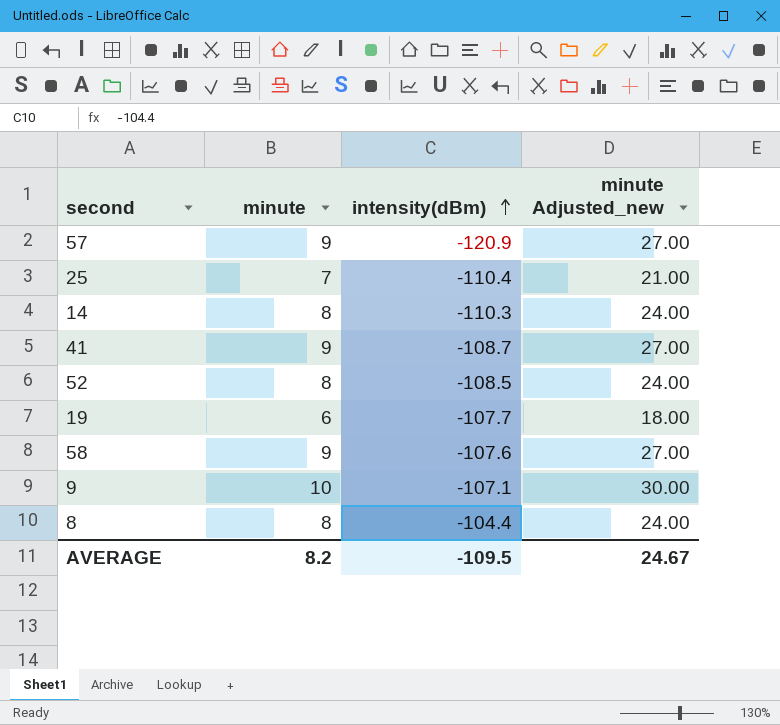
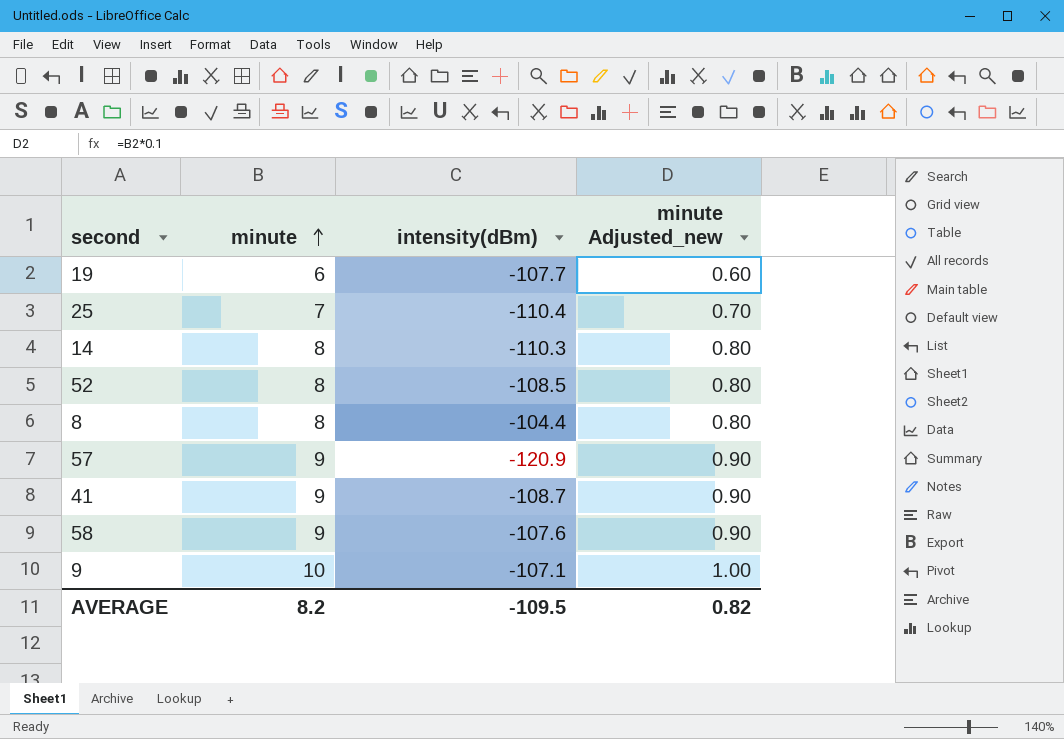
row order: intensity(dBm) ascending -> minute ascending
column minute Adjusted_new | formula: [minute] * 3 -> [minute] * 0.1
AVERAGE | minute Adjusted_new: 24.67 -> 0.82

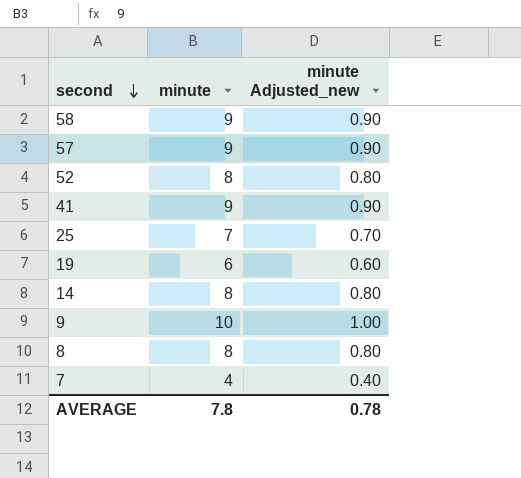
row order: minute ascending -> second descending
column intensity(dBm) | position: 3 -> none
row 7: none -> 4 | 0.40
AVERAGE | minute: 8.2 -> 7.8
AVERAGE | minute Adjusted_new: 0.82 -> 0.78

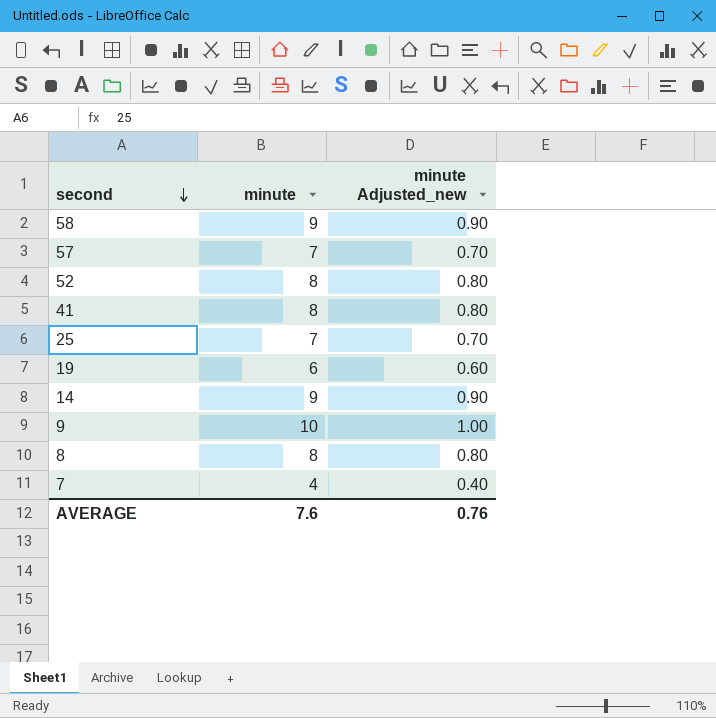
57 | minute: 9 -> 7
57 | minute Adjusted_new: 0.90 -> 0.70
41 | minute: 9 -> 8
41 | minute Adjusted_new: 0.90 -> 0.80
14 | minute: 8 -> 9
14 | minute Adjusted_new: 0.80 -> 0.90
AVERAGE | minute: 7.8 -> 7.6
AVERAGE | minute Adjusted_new: 0.78 -> 0.76

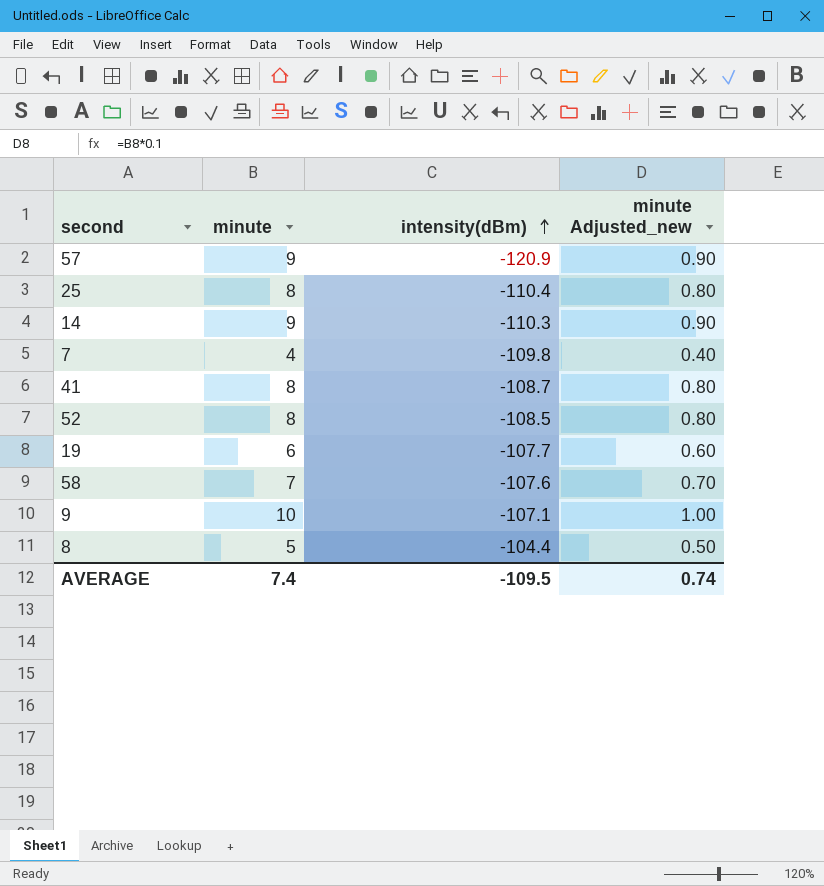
row order: second descending -> intensity(dBm) ascending
column intensity(dBm) | position: none -> 3
57 | minute: 7 -> 9
57 | minute Adjusted_new: 0.70 -> 0.90
25 | minute: 7 -> 8
25 | minute Adjusted_new: 0.70 -> 0.80
58 | minute: 9 -> 7
58 | minute Adjusted_new: 0.90 -> 0.70
8 | minute: 8 -> 5
8 | minute Adjusted_new: 0.80 -> 0.50
AVERAGE | minute: 7.6 -> 7.4
AVERAGE | minute Adjusted_new: 0.76 -> 0.74

